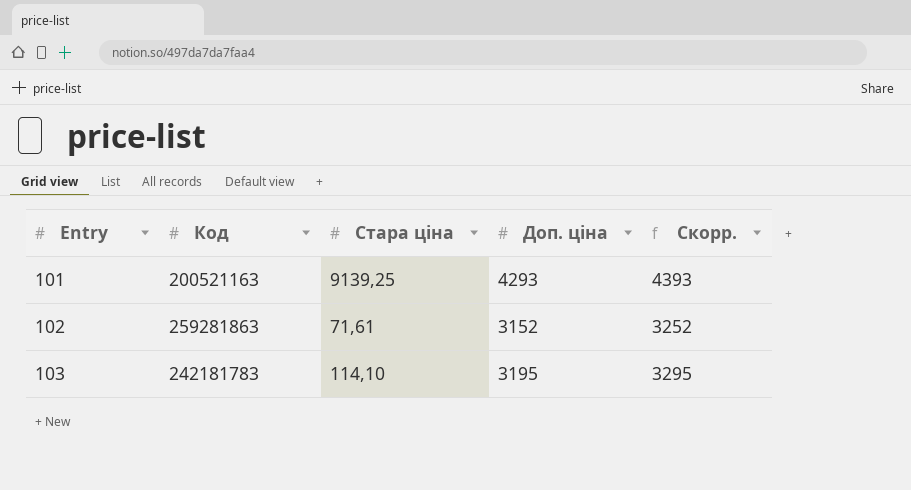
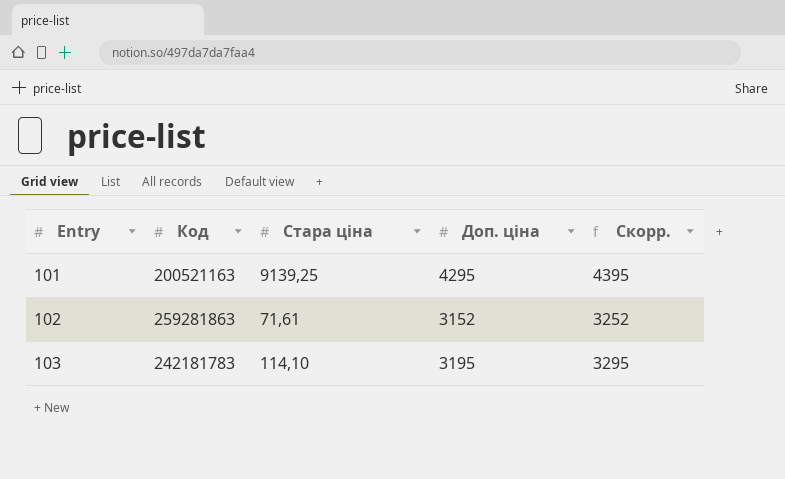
101 | Доп. ціна: 4293 -> 4295
101 | Скорр.: 4393 -> 4395

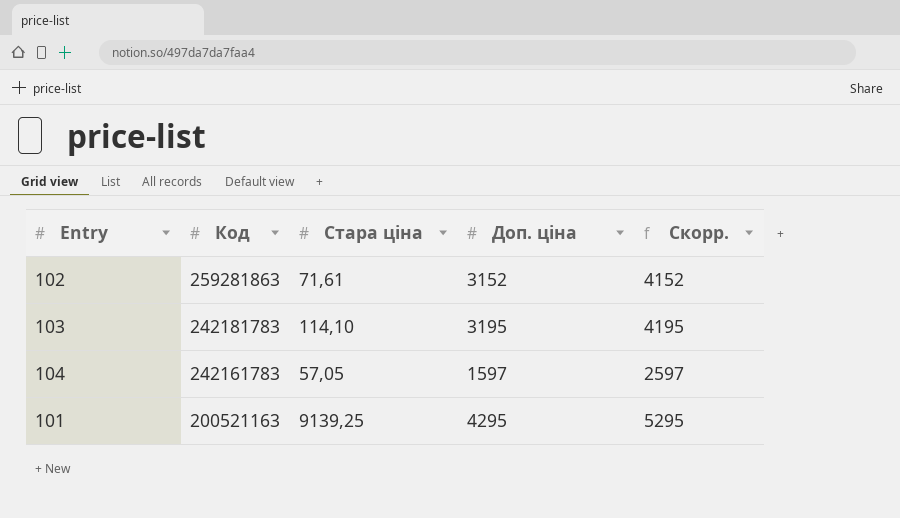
row order: Entry ascending -> Код descending
column Скорр. | formula: [Доп. ціна] + 100 -> [Доп. ціна] + 1000
row 104: none -> 242161783 | 57,05 | 1597 | 2597

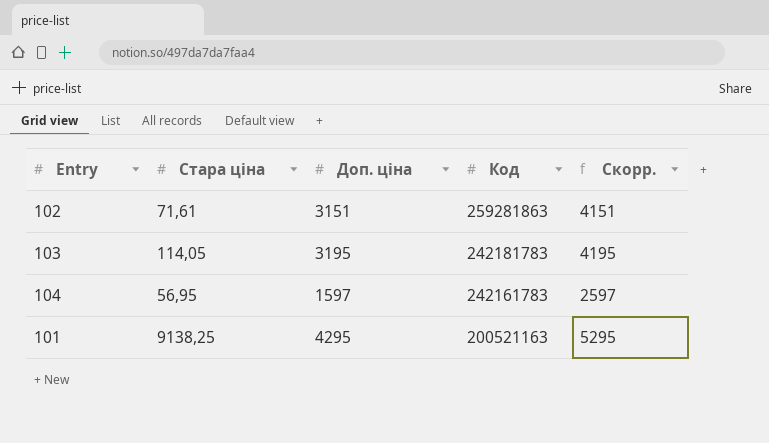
column Код | position: 2 -> 4
102 | Доп. ціна: 3152 -> 3151
102 | Скорр.: 4152 -> 4151
103 | Стара ціна: 114,10 -> 114,05
104 | Стара ціна: 57,05 -> 56,95
101 | Стара ціна: 9139,25 -> 9138,25

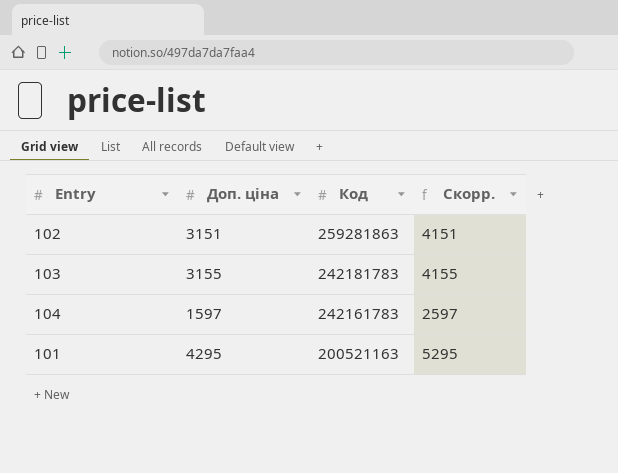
column Стара ціна | position: 2 -> none
103 | Доп. ціна: 3195 -> 3155
103 | Скорр.: 4195 -> 4155

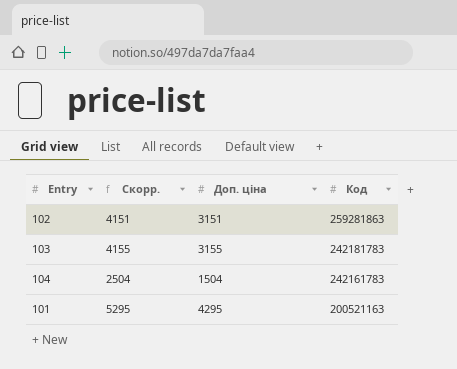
column Скорр. | position: 4 -> 2
104 | Скорр.: 2597 -> 2504
104 | Доп. ціна: 1597 -> 1504

